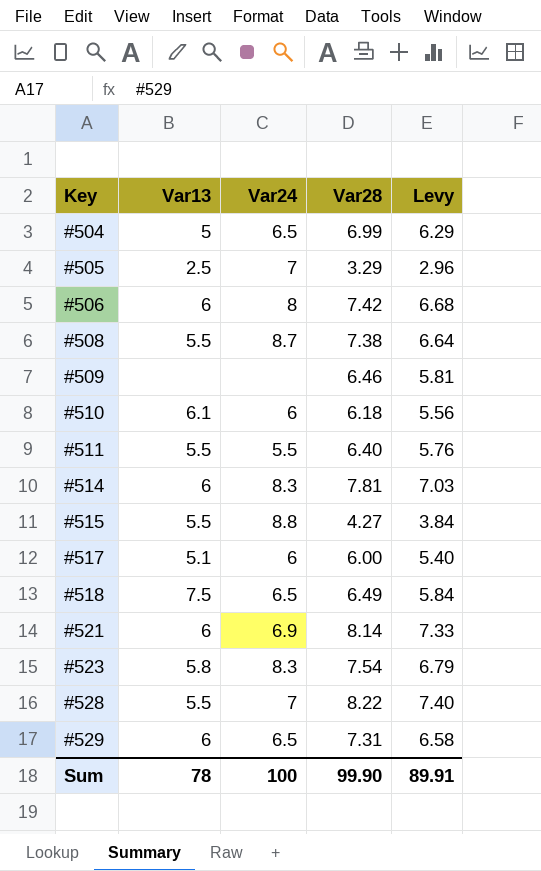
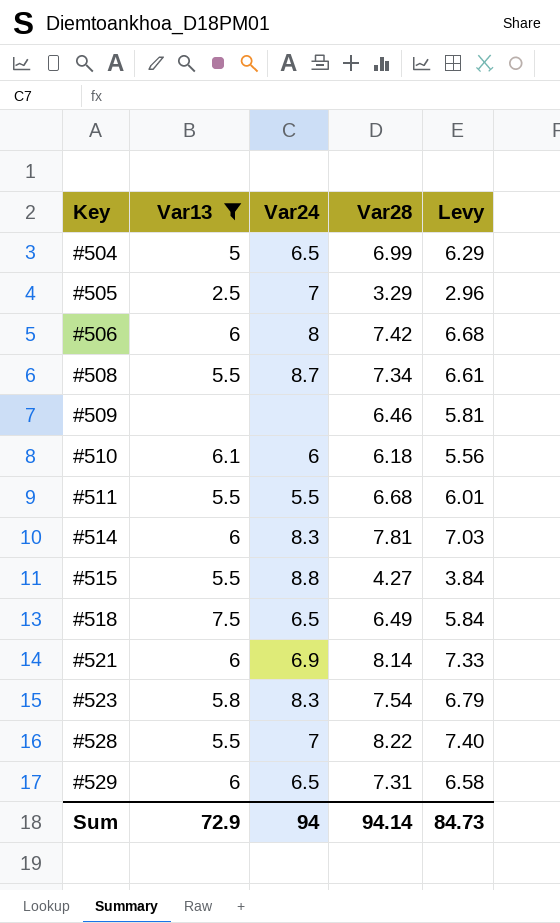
filter: none -> Var13 != 5.1
#508 | Var28: 7.38 -> 7.34
#508 | Levy: 6.64 -> 6.61
#511 | Var28: 6.40 -> 6.68
#511 | Levy: 5.76 -> 6.01
Sum | Var13: 78 -> 72.9
Sum | Var24: 100 -> 94
Sum | Var28: 99.90 -> 94.14
Sum | Levy: 89.91 -> 84.73

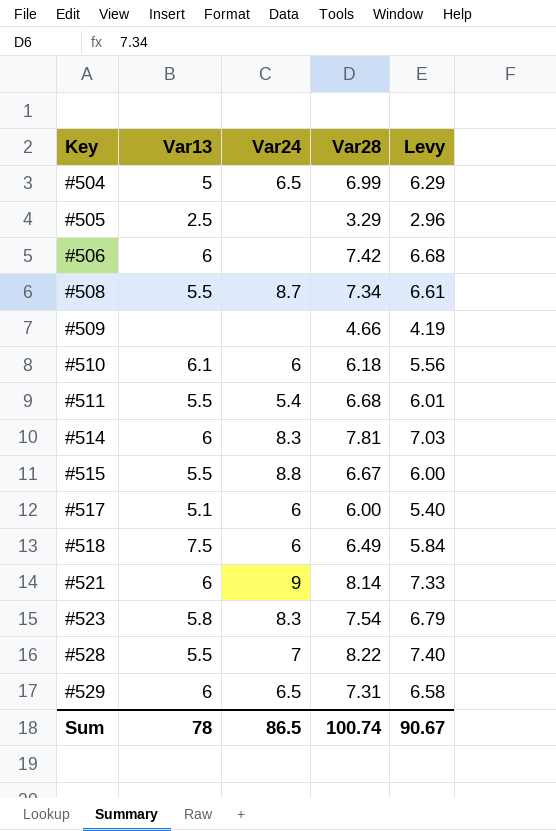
filter: Var13 != 5.1 -> none
#505 | Var24: 7 -> none
#506 | Var24: 8 -> none
#509 | Var28: 6.46 -> 4.66
#509 | Levy: 5.81 -> 4.19
#511 | Var24: 5.5 -> 5.4
#515 | Var28: 4.27 -> 6.67
#515 | Levy: 3.84 -> 6.00
#518 | Var24: 6.5 -> 6
#521 | Var24: 6.9 -> 9
Sum | Var13: 72.9 -> 78
Sum | Var24: 94 -> 86.5
Sum | Var28: 94.14 -> 100.74
Sum | Levy: 84.73 -> 90.67

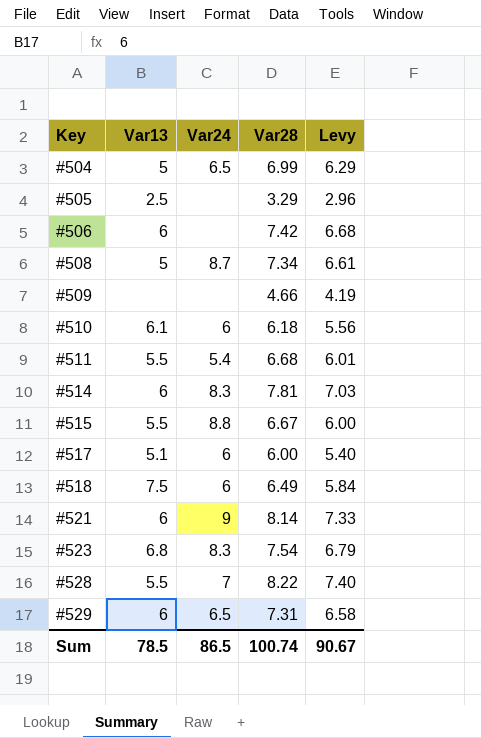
#508 | Var13: 5.5 -> 5
#523 | Var13: 5.8 -> 6.8
Sum | Var13: 78 -> 78.5

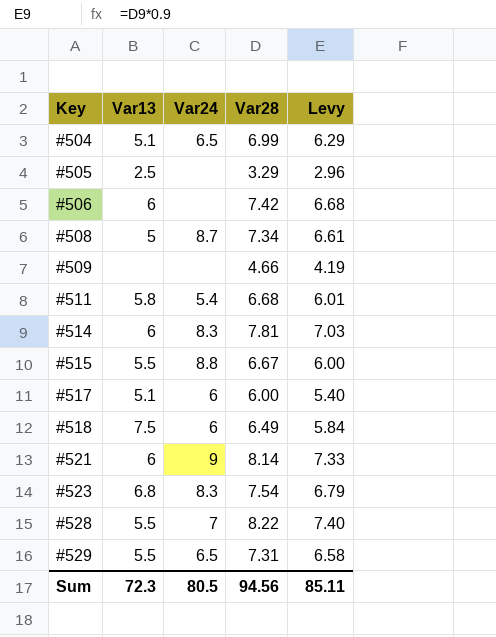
row #510: 6.1 | 6 | 6.18 | 5.56 -> none
#504 | Var13: 5 -> 5.1
#511 | Var13: 5.5 -> 5.8
#529 | Var13: 6 -> 5.5
Sum | Var13: 78.5 -> 72.3
Sum | Var24: 86.5 -> 80.5
Sum | Var28: 100.74 -> 94.56
Sum | Levy: 90.67 -> 85.11

